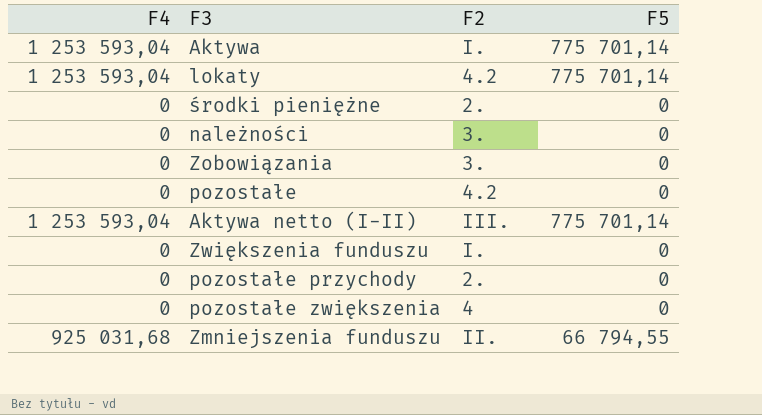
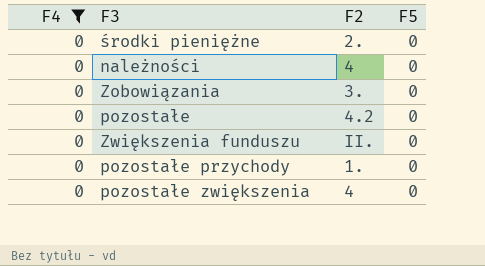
filter: none -> F4 = 0
należności | F2: 3. -> 4
Zwiększenia funduszu | F2: I. -> II.
pozostałe przychody | F2: 2. -> 1.

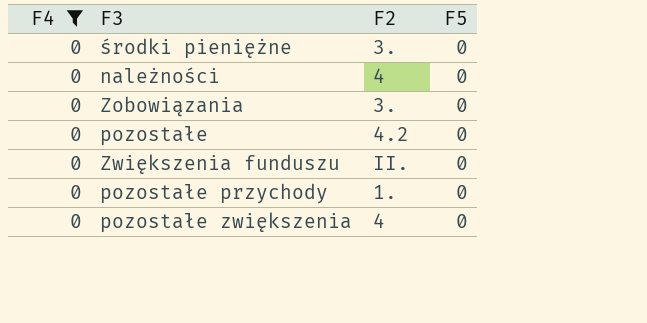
środki pieniężne | F2: 2. -> 3.

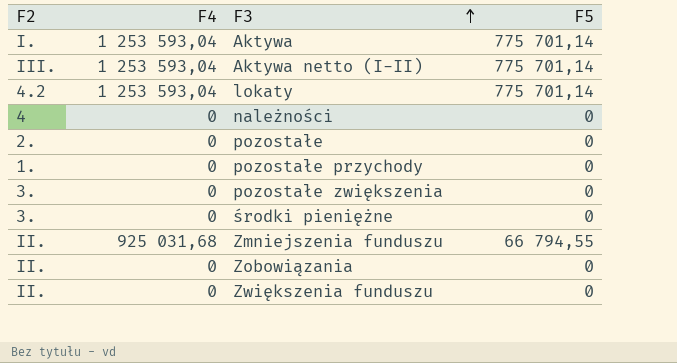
filter: F4 = 0 -> none
row order: none -> F3 ascending
column F2 | position: 3 -> 1
pozostałe | F2: 4.2 -> 2.
pozostałe zwiększenia | F2: 4 -> 3.
Zobowiązania | F2: 3. -> II.

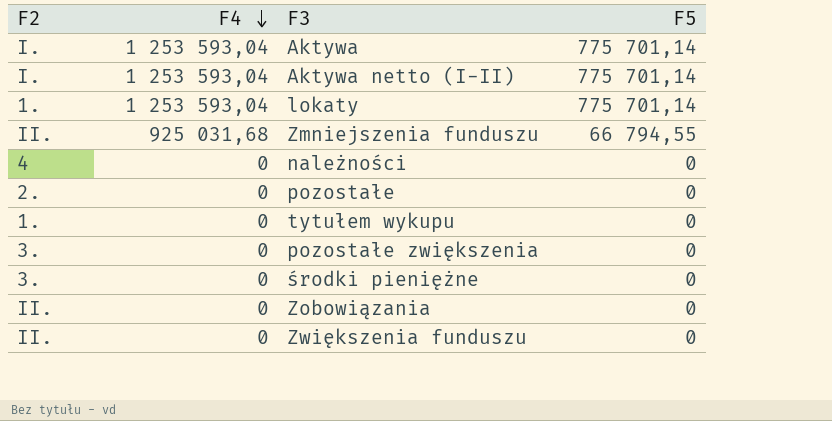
row order: F3 ascending -> F4 descending
row pozostałe przychody: 1. | 0 | 0 -> none
Aktywa netto (I-II) | F2: III. -> I.
lokaty | F2: 4.2 -> 1.
row tytułem wykupu: none -> 1. | 0 | 0

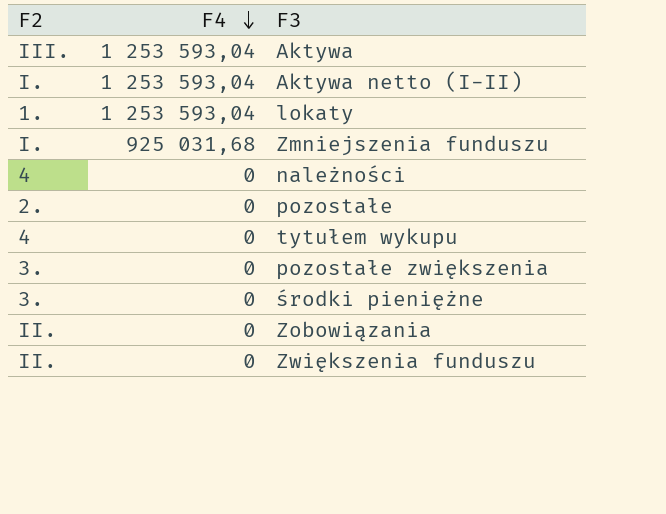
column F5 | position: 4 -> none
Aktywa | F2: I. -> III.
Zmniejszenia funduszu | F2: II. -> I.
tytułem wykupu | F2: 1. -> 4

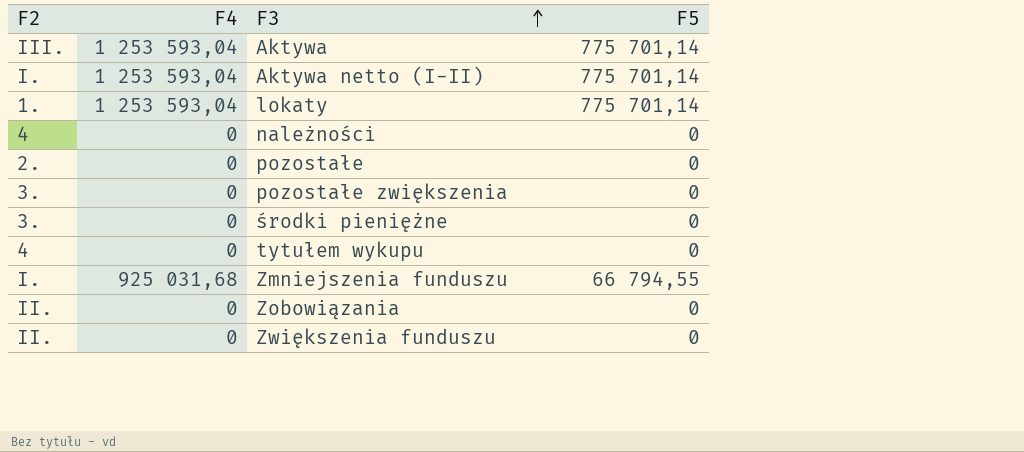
row order: F4 descending -> F3 ascending
column F5 | position: none -> 4

